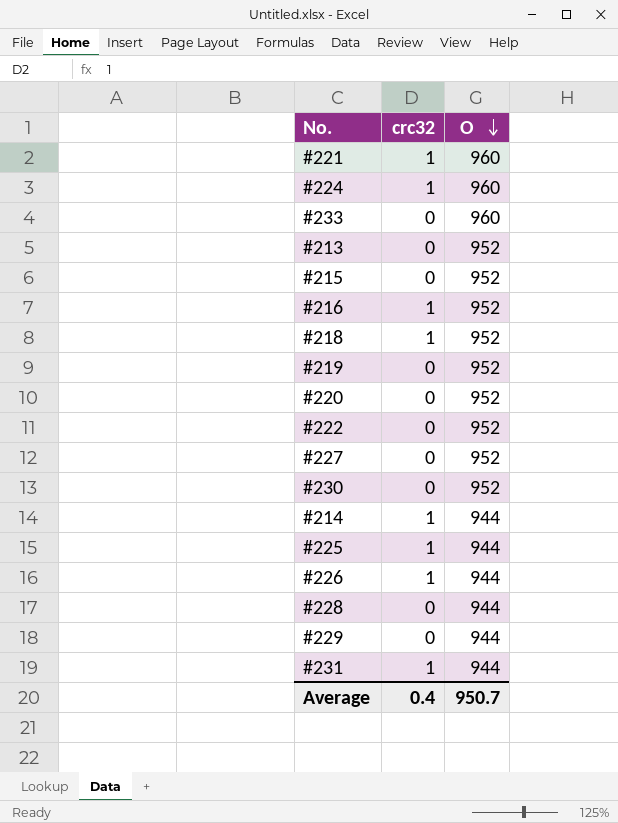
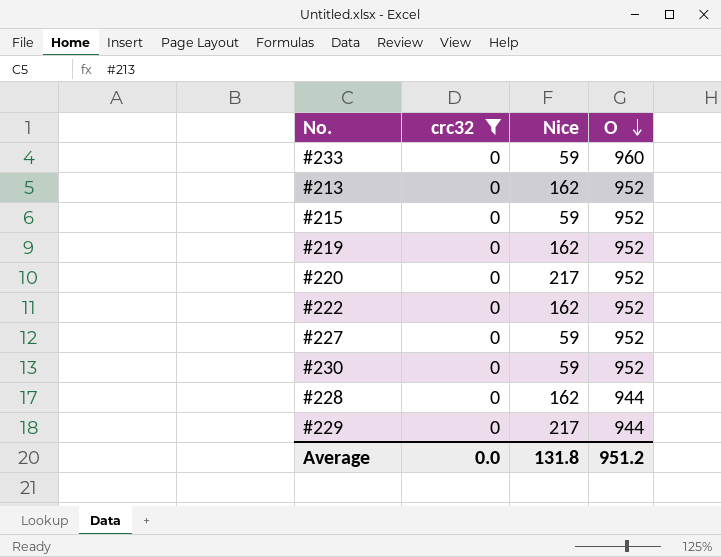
filter: none -> crc32 = 0
column Nice | position: none -> 3
Average | crc32: 0.4 -> 0.0
Average | O: 950.7 -> 951.2

